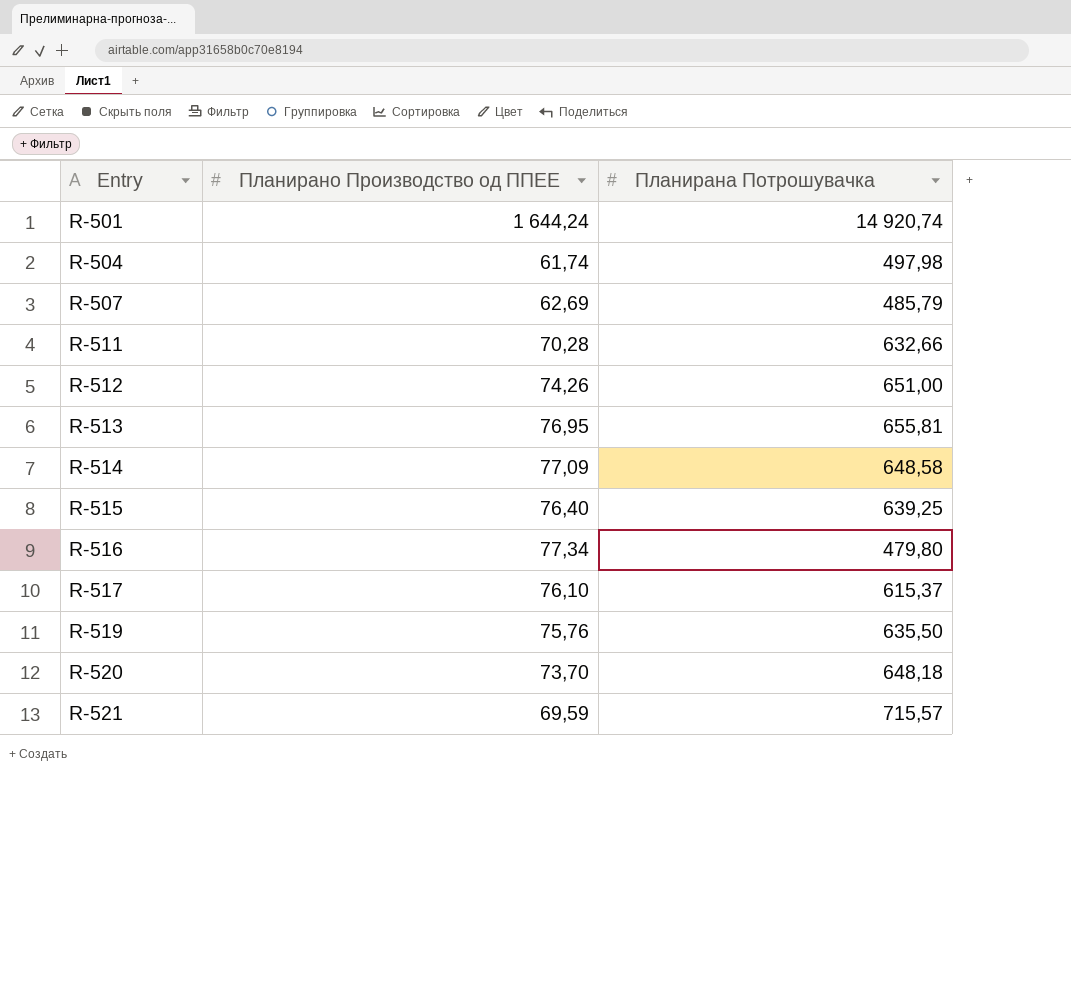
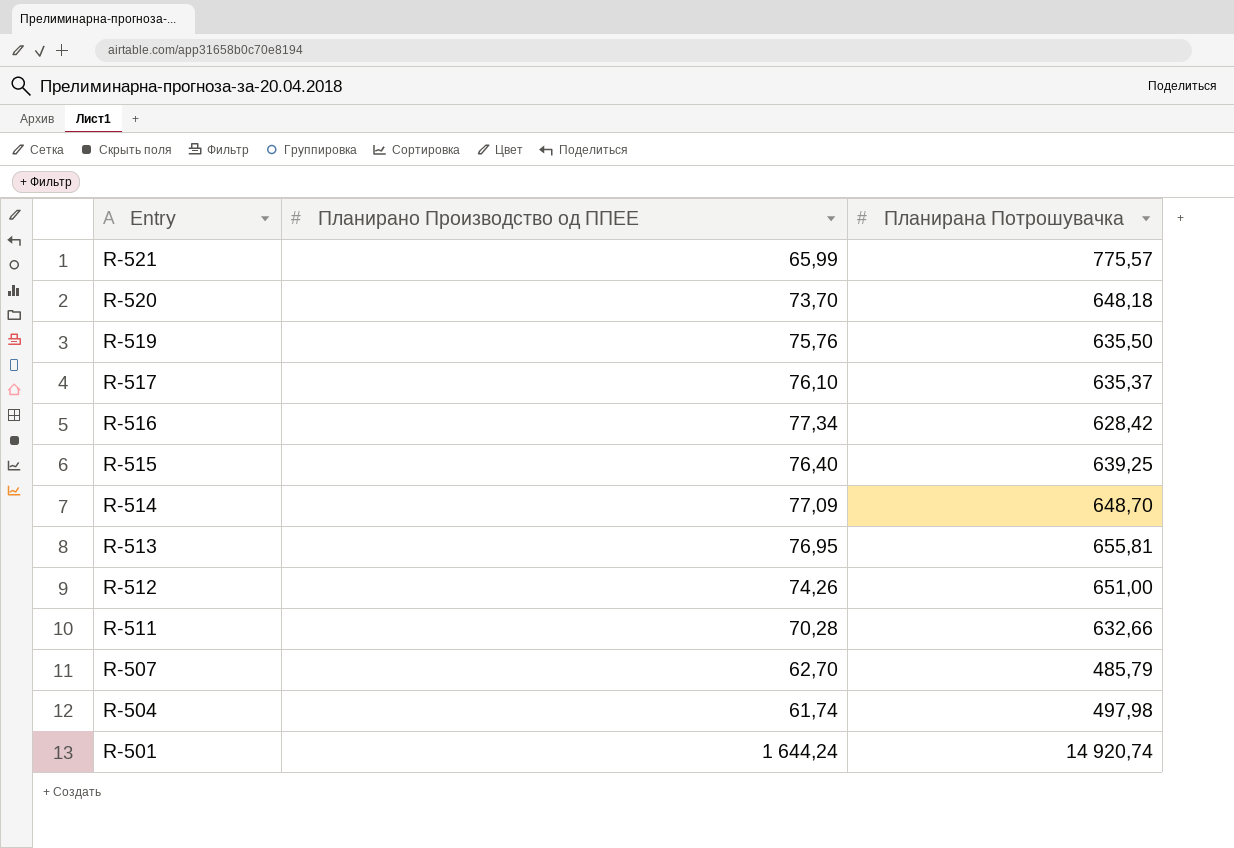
row order: Entry ascending -> Entry descending
R-521 | Планирано Производство од ППЕЕ: 69,59 -> 65,99
R-521 | Планирана Потрошувачка: 715,57 -> 775,57
R-517 | Планирана Потрошувачка: 615,37 -> 635,37
R-516 | Планирана Потрошувачка: 479,80 -> 628,42
R-514 | Планирана Потрошувачка: 648,58 -> 648,70
R-507 | Планирано Производство од ППЕЕ: 62,69 -> 62,70

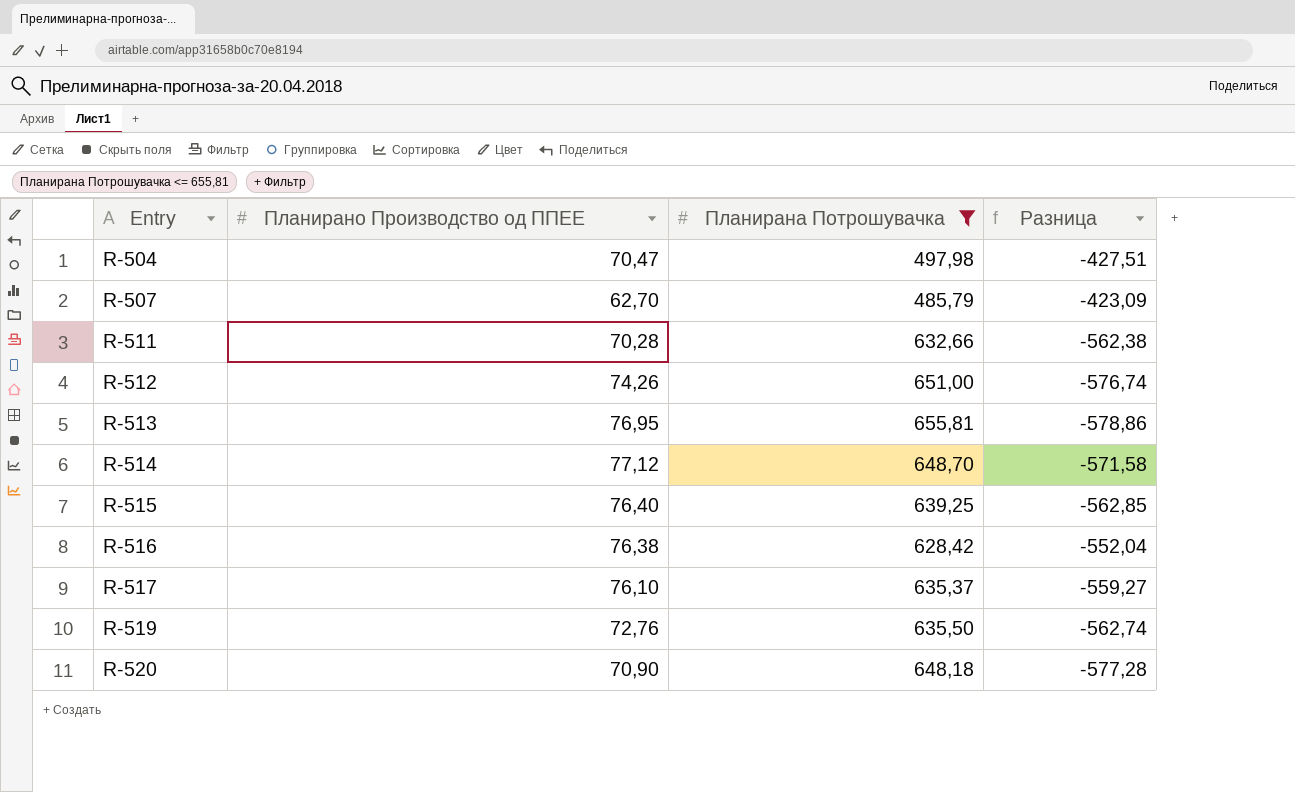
filter: none -> Планирана Потрошувачка <= 655,81
row order: Entry descending -> Entry ascending
column Разница | formula: none -> [Планирано Производство од ППЕЕ] - [Планирана Потрошувачка]
R-504 | Планирано Производство од ППЕЕ: 61,74 -> 70,47
R-514 | Планирано Производство од ППЕЕ: 77,09 -> 77,12
R-516 | Планирано Производство од ППЕЕ: 77,34 -> 76,38
R-519 | Планирано Производство од ППЕЕ: 75,76 -> 72,76
R-520 | Планирано Производство од ППЕЕ: 73,70 -> 70,90

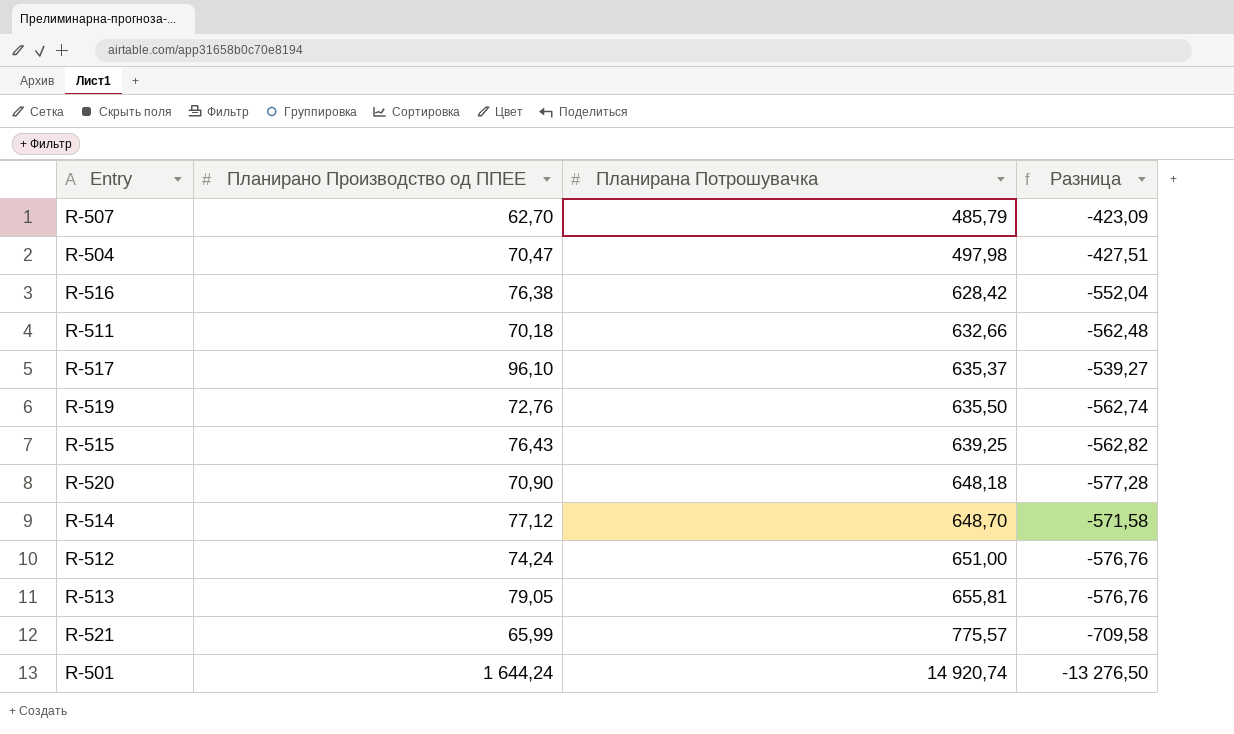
filter: Планирана Потрошувачка <= 655,81 -> none
row order: Entry ascending -> Планирана Потрошувачка ascending
R-511 | Планирано Производство од ППЕЕ: 70,28 -> 70,18
R-511 | Разница: -562,38 -> -562,48
R-517 | Планирано Производство од ППЕЕ: 76,10 -> 96,10
R-517 | Разница: -559,27 -> -539,27
R-515 | Планирано Производство од ППЕЕ: 76,40 -> 76,43
R-515 | Разница: -562,85 -> -562,82
R-512 | Планирано Производство од ППЕЕ: 74,26 -> 74,24
R-512 | Разница: -576,74 -> -576,76
R-513 | Планирано Производство од ППЕЕ: 76,95 -> 79,05
R-513 | Разница: -578,86 -> -576,76

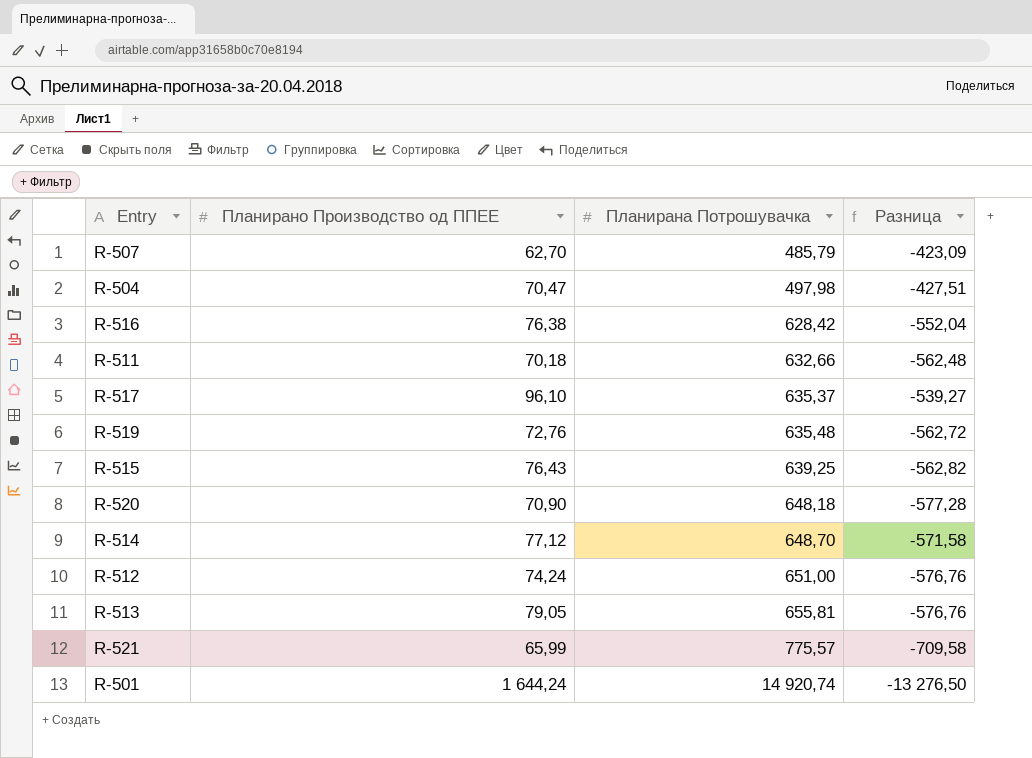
R-519 | Планирана Потрошувачка: 635,50 -> 635,48
R-519 | Разница: -562,74 -> -562,72

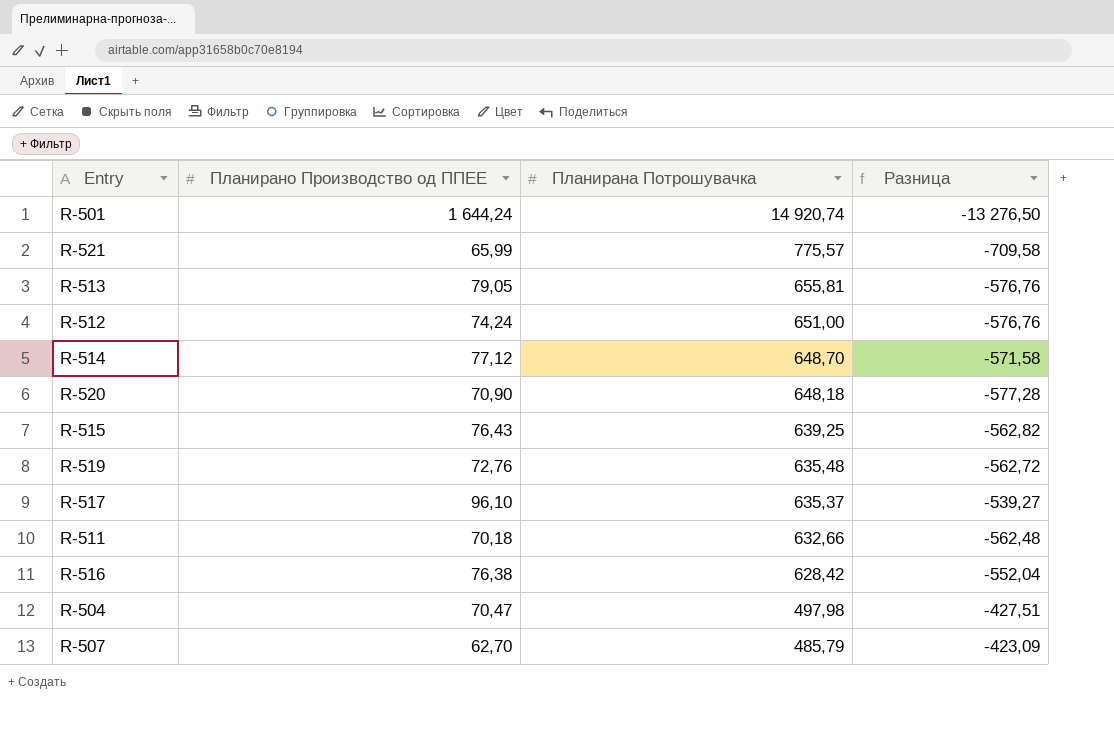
row order: Планирана Потрошувачка ascending -> Планирана Потрошувачка descending

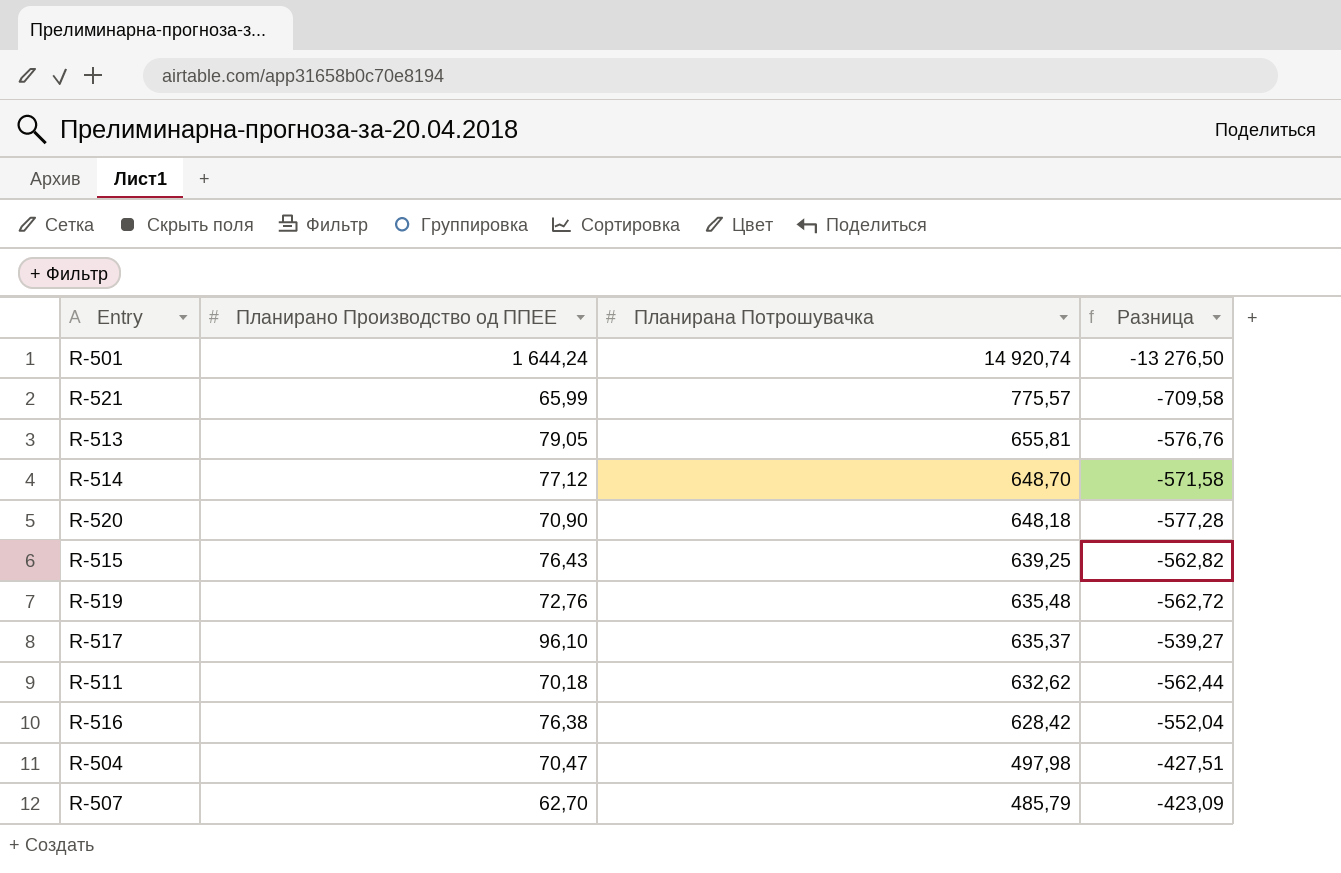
row R-512: 74,24 | 651,00 | -576,76 -> none
R-511 | Планирана Потрошувачка: 632,66 -> 632,62
R-511 | Разница: -562,48 -> -562,44

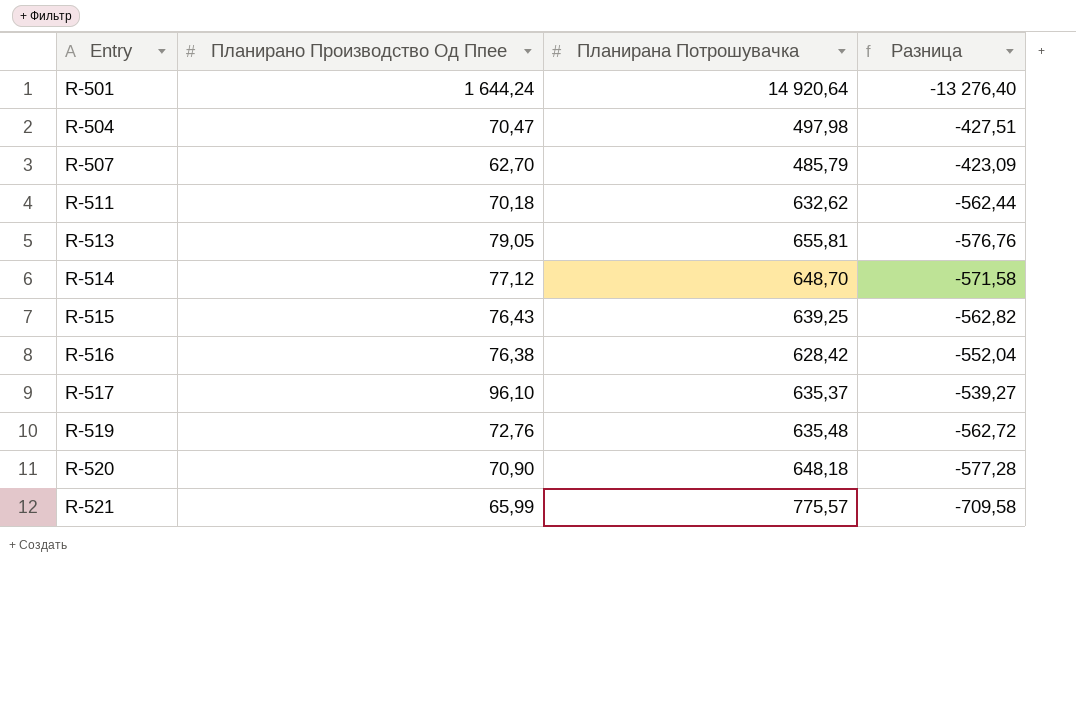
row order: Планирана Потрошувачка descending -> Entry ascending
column name: Планирано Производство од ППЕЕ -> Планирано Производство Од Ппее
R-501 | Планирана Потрошувачка: 14 920,74 -> 14 920,64
R-501 | Разница: -13 276,50 -> -13 276,40

